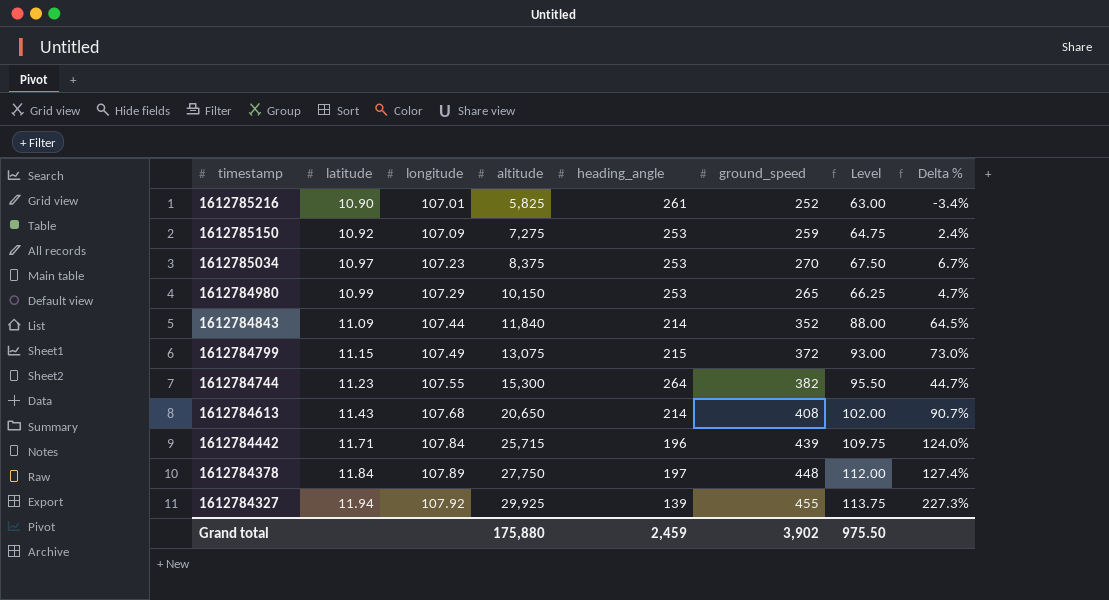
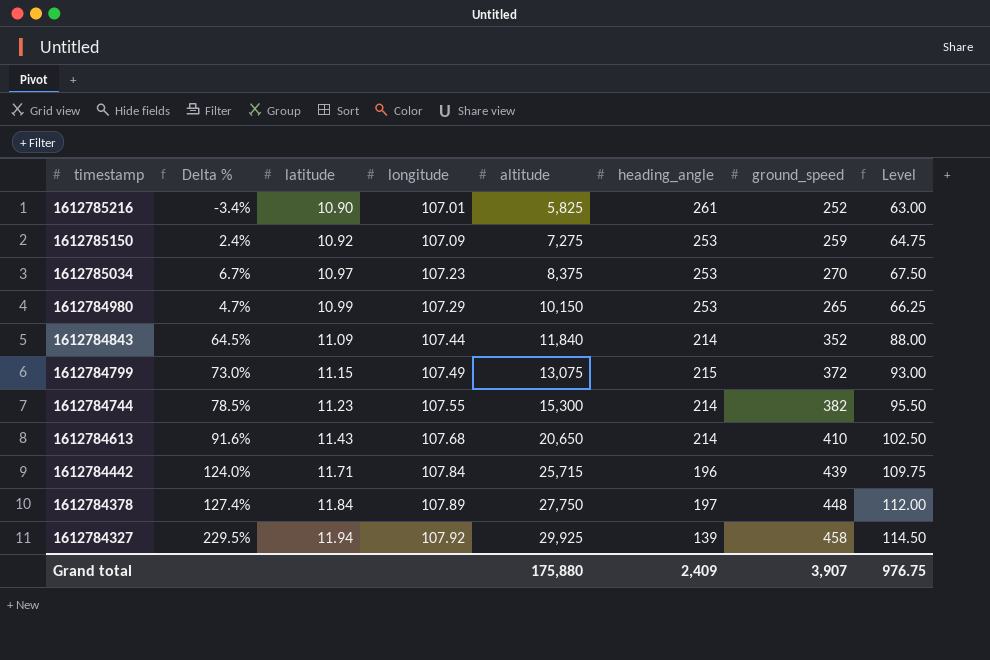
column Delta % | position: 8 -> 2
1612784744 | Delta %: 44.7% -> 78.5%
1612784744 | heading_angle: 264 -> 214
1612784613 | Delta %: 90.7% -> 91.6%
1612784613 | ground_speed: 408 -> 410
1612784613 | Level: 102.00 -> 102.50
1612784327 | Delta %: 227.3% -> 229.5%
1612784327 | ground_speed: 455 -> 458
1612784327 | Level: 113.75 -> 114.50
Grand total | heading_angle: 2,459 -> 2,409
Grand total | ground_speed: 3,902 -> 3,907
Grand total | Level: 975.50 -> 976.75

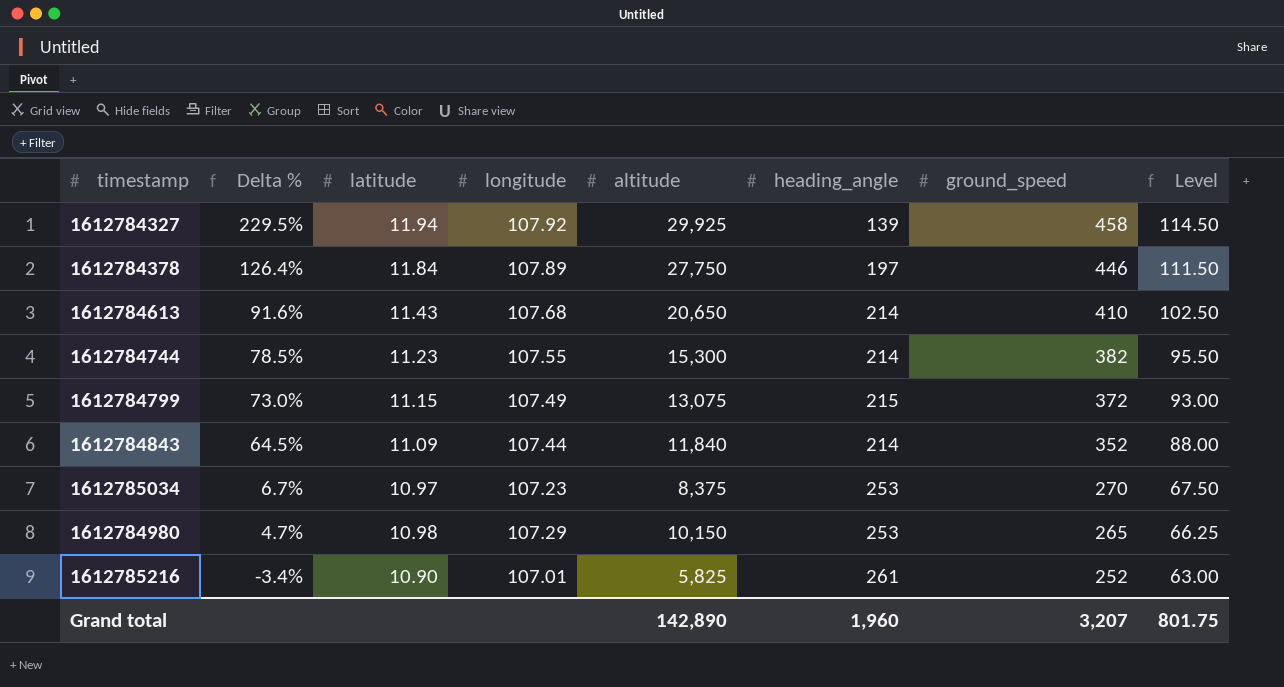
row order: timestamp descending -> Delta % descending
row 1612785150: 2.4% | 10.92 | 107.09 | 7,275 | 253 | 259 | 64.75 -> none
row 1612784442: 124.0% | 11.71 | 107.84 | 25,715 | 196 | 439 | 109.75 -> none
1612784378 | Delta %: 127.4% -> 126.4%
1612784378 | ground_speed: 448 -> 446
1612784378 | Level: 112.00 -> 111.50
1612784980 | latitude: 10.99 -> 10.98
Grand total | altitude: 175,880 -> 142,890
Grand total | heading_angle: 2,409 -> 1,960
Grand total | ground_speed: 3,907 -> 3,207
Grand total | Level: 976.75 -> 801.75

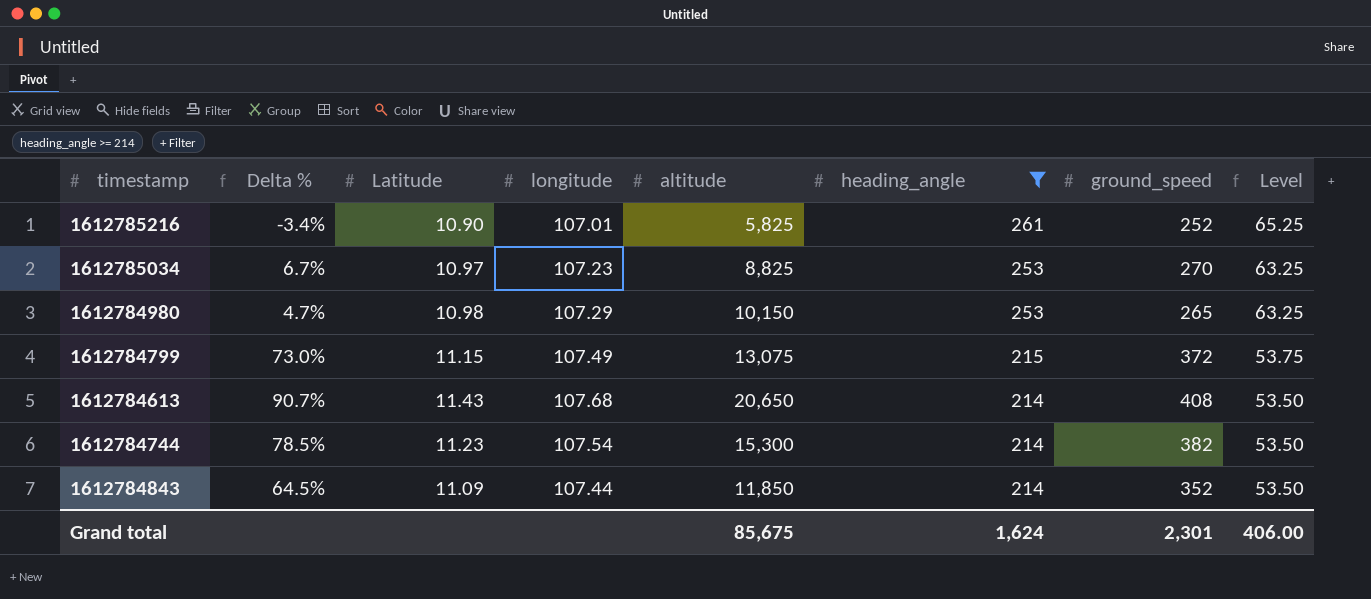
filter: none -> heading_angle >= 214
row order: Delta % descending -> heading_angle descending
column name: latitude -> Latitude
column Level | formula: [ground_speed] * 0.25 -> [heading_angle] * 0.25
1612785034 | altitude: 8,375 -> 8,825
1612784613 | Delta %: 91.6% -> 90.7%
1612784613 | ground_speed: 410 -> 408
1612784744 | longitude: 107.55 -> 107.54
1612784843 | altitude: 11,840 -> 11,850
Grand total | altitude: 142,890 -> 85,675
Grand total | heading_angle: 1,960 -> 1,624
Grand total | ground_speed: 3,207 -> 2,301
Grand total | Level: 801.75 -> 406.00

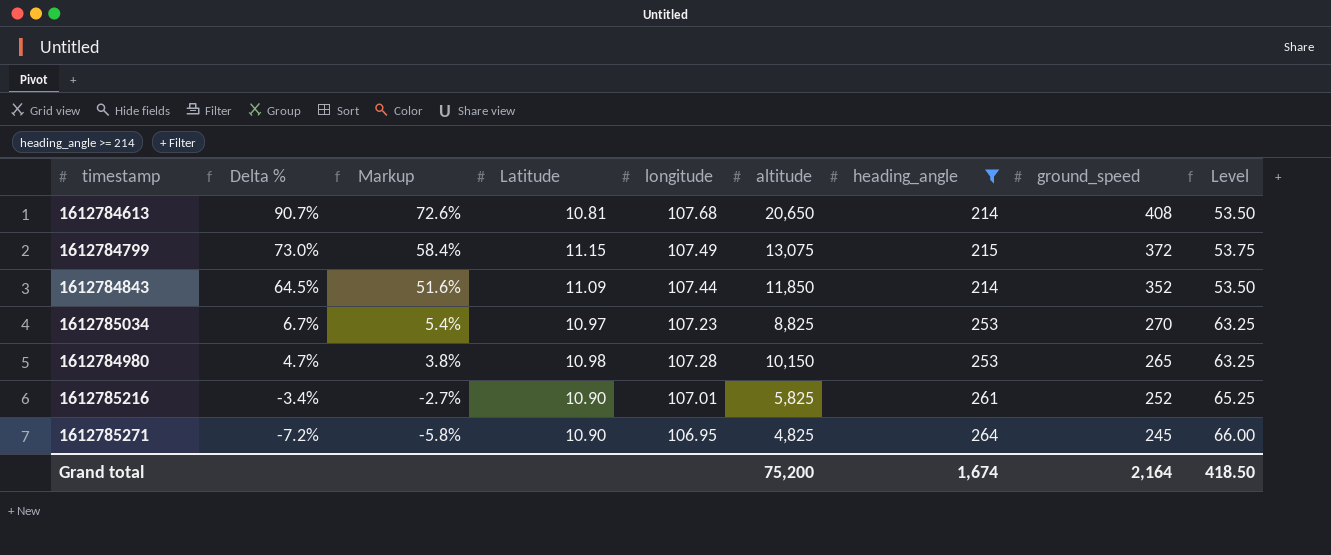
row order: heading_angle descending -> Delta % descending
column Markup | formula: none -> [Delta %] * 0.8
row 1612784744: 78.5% | 11.23 | 107.54 | 15,300 | 214 | 382 | 53.50 -> none
1612784613 | Latitude: 11.43 -> 10.81
1612784980 | longitude: 107.29 -> 107.28
row 1612785271: none -> -7.2% | -5.8% | 10.90 | 106.95 | 4,825 | 264 | 245 | 66.00
Grand total | altitude: 85,675 -> 75,200
Grand total | heading_angle: 1,624 -> 1,674
Grand total | ground_speed: 2,301 -> 2,164
Grand total | Level: 406.00 -> 418.50

